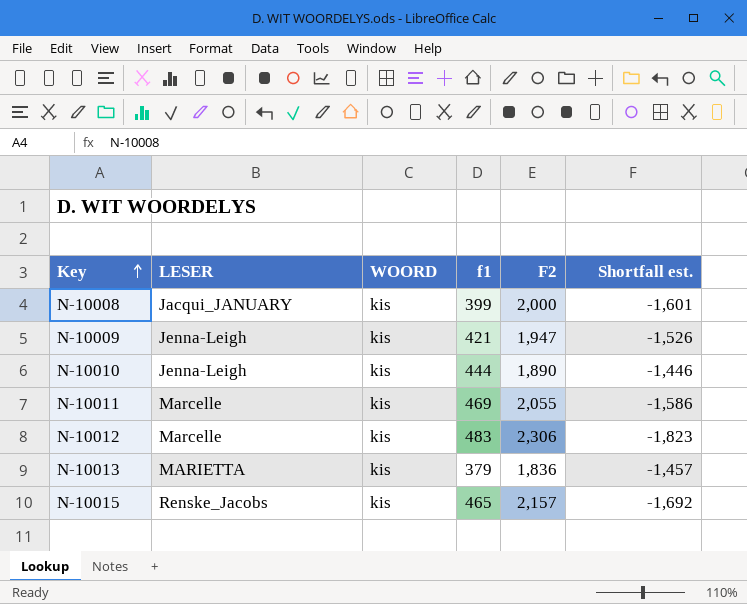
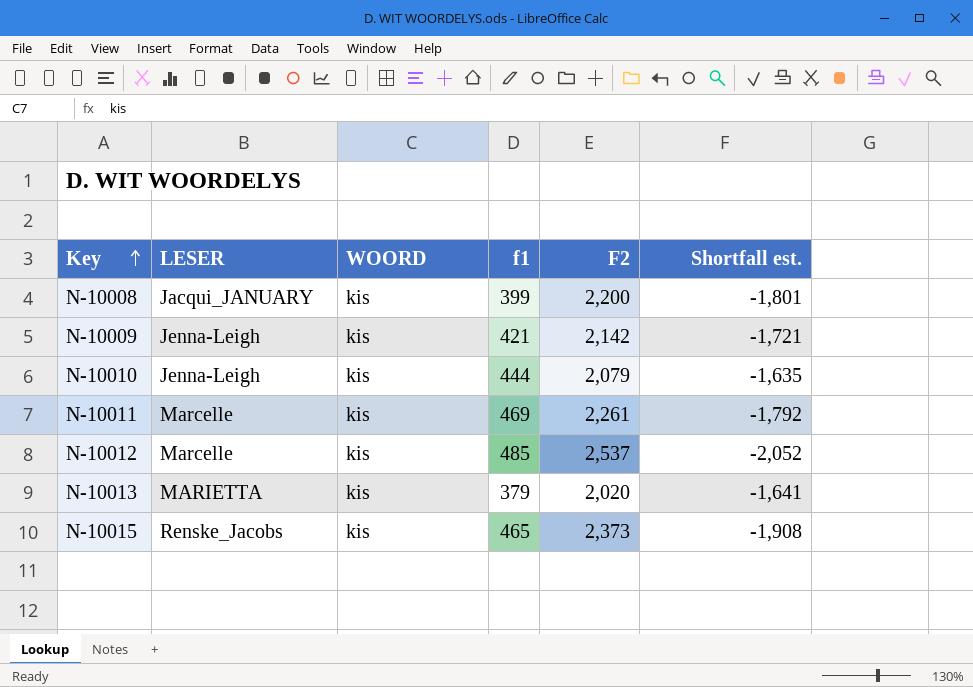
N-10008 | F2: 2,000 -> 2,200
N-10008 | Shortfall est.: -1,601 -> -1,801
N-10009 | F2: 1,947 -> 2,142
N-10009 | Shortfall est.: -1,526 -> -1,721
N-10010 | F2: 1,890 -> 2,079
N-10010 | Shortfall est.: -1,446 -> -1,635
N-10011 | F2: 2,055 -> 2,261
N-10011 | Shortfall est.: -1,586 -> -1,792
N-10012 | f1: 483 -> 485
N-10012 | F2: 2,306 -> 2,537
N-10012 | Shortfall est.: -1,823 -> -2,052
N-10013 | F2: 1,836 -> 2,020
N-10013 | Shortfall est.: -1,457 -> -1,641
N-10015 | F2: 2,157 -> 2,373
N-10015 | Shortfall est.: -1,692 -> -1,908

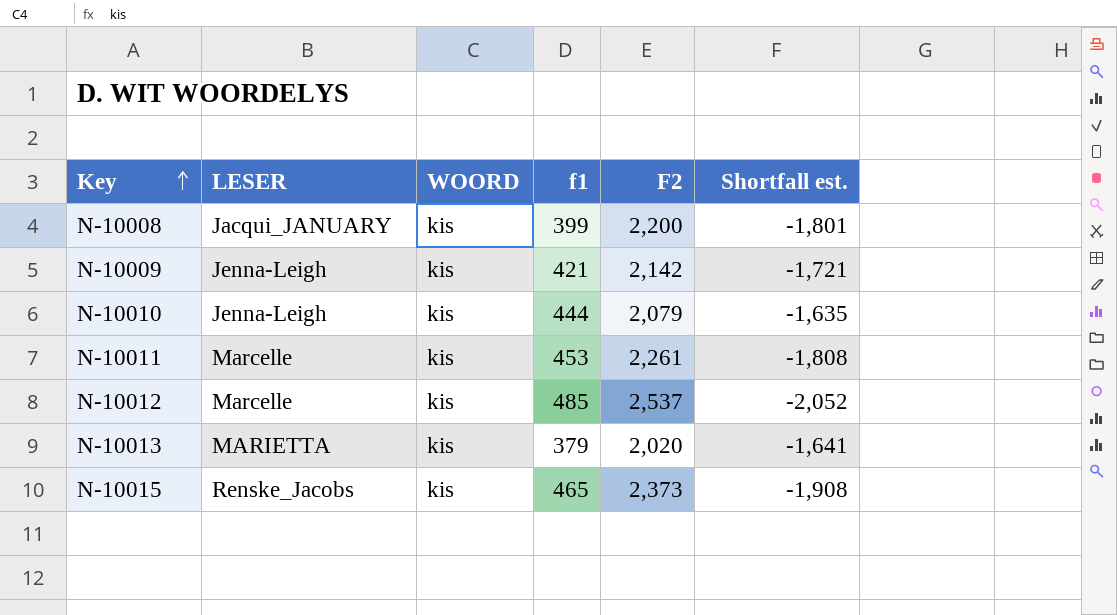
N-10011 | f1: 469 -> 453
N-10011 | Shortfall est.: -1,792 -> -1,808

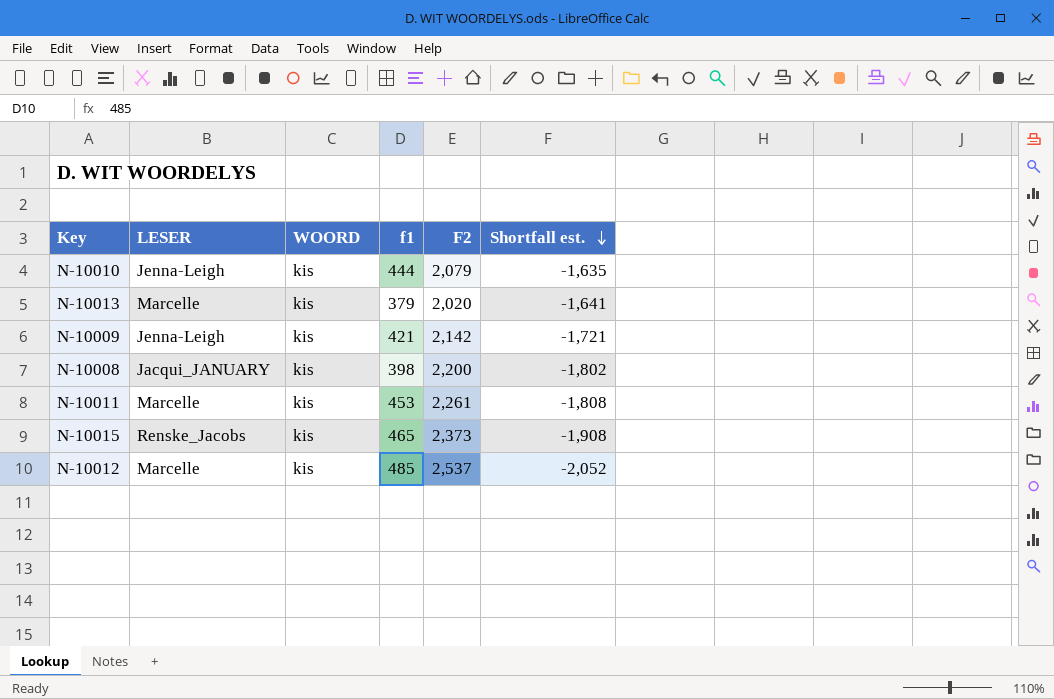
row order: Key ascending -> Shortfall est. descending
N-10013 | LESER: MARIETTA -> Marcelle
N-10008 | f1: 399 -> 398
N-10008 | Shortfall est.: -1,801 -> -1,802

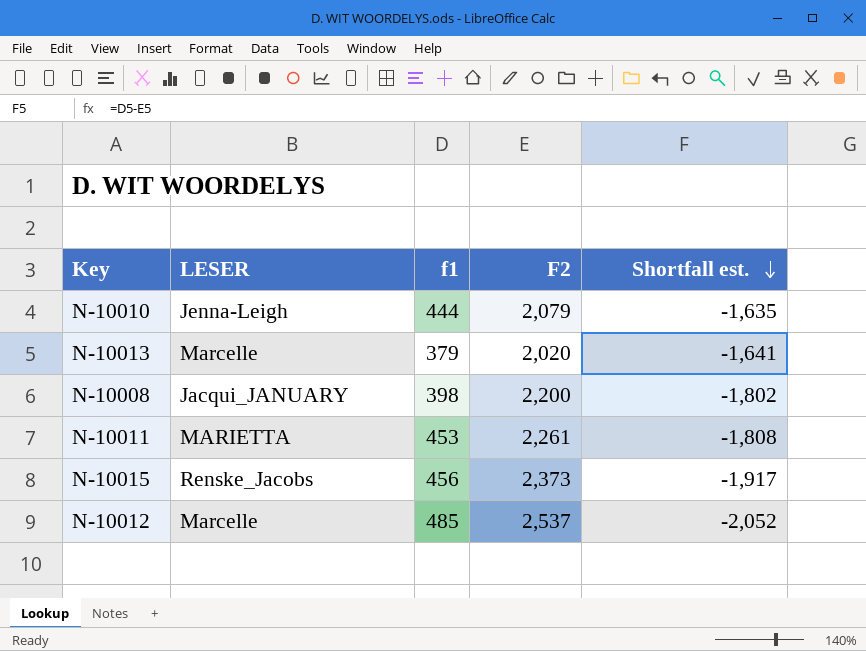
column WOORD | position: 3 -> none
row N-10009: Jenna-Leigh | kis | 421 | 2,142 | -1,721 -> none
N-10011 | LESER: Marcelle -> MARIETTA
N-10015 | f1: 465 -> 456
N-10015 | Shortfall est.: -1,908 -> -1,917

